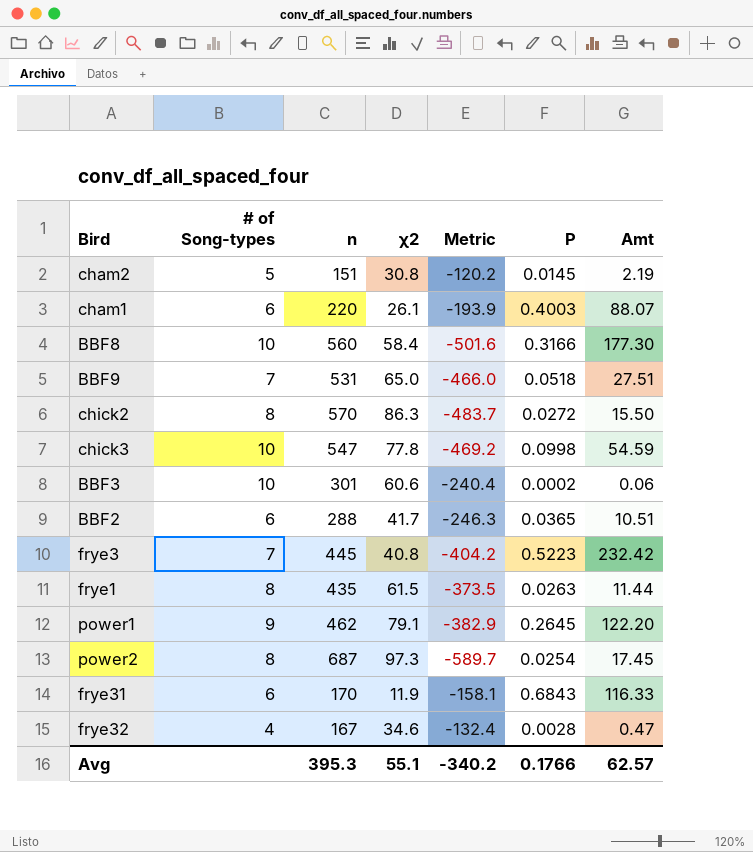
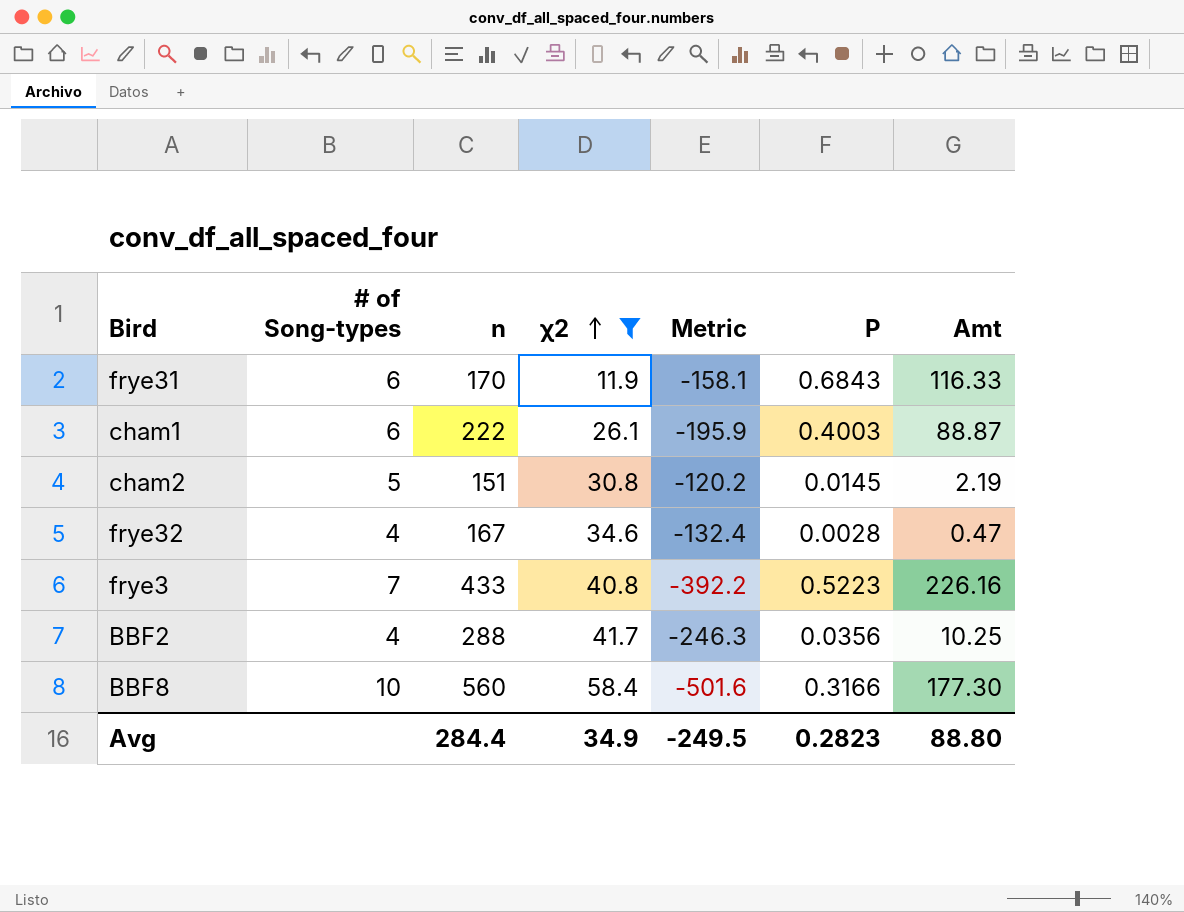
filter: none -> χ2 <= 58.4
row order: none -> χ2 ascending
cham1 | n: 220 -> 222
cham1 | Metric: -193.9 -> -195.9
cham1 | Amt: 88.07 -> 88.87
frye3 | n: 445 -> 433
frye3 | Metric: -404.2 -> -392.2
frye3 | Amt: 232.42 -> 226.16
BBF2 | # of Song-types: 6 -> 4
BBF2 | P: 0.0365 -> 0.0356
BBF2 | Amt: 10.51 -> 10.25
Avg | n: 395.3 -> 284.4
Avg | χ2: 55.1 -> 34.9
Avg | Metric: -340.2 -> -249.5
Avg | P: 0.1766 -> 0.2823
Avg | Amt: 62.57 -> 88.80

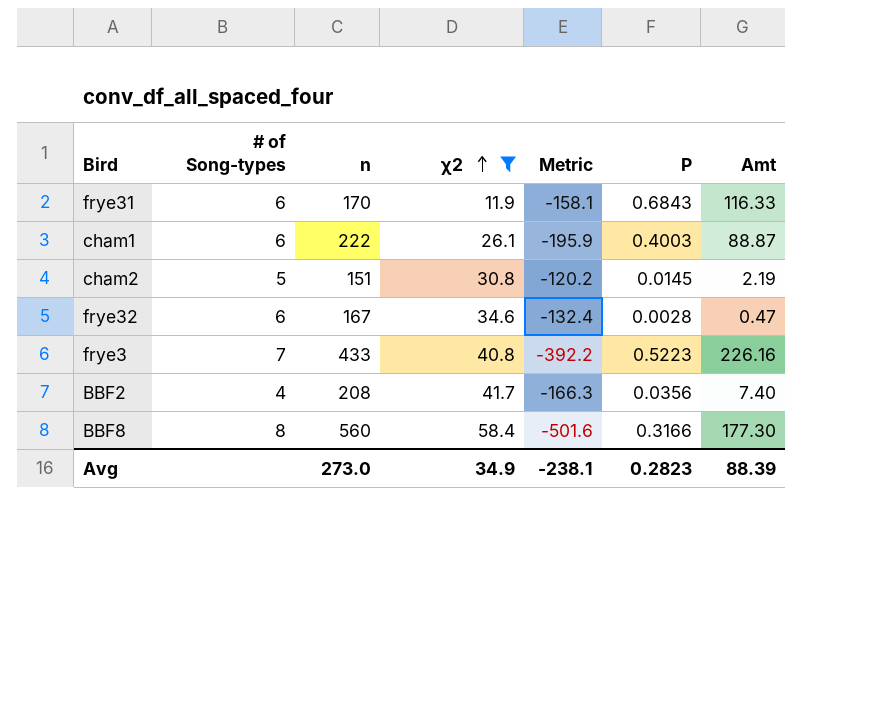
frye32 | # of Song-types: 4 -> 6
BBF2 | n: 288 -> 208
BBF2 | Metric: -246.3 -> -166.3
BBF2 | Amt: 10.25 -> 7.40
BBF8 | # of Song-types: 10 -> 8
Avg | n: 284.4 -> 273.0
Avg | Metric: -249.5 -> -238.1
Avg | Amt: 88.80 -> 88.39

